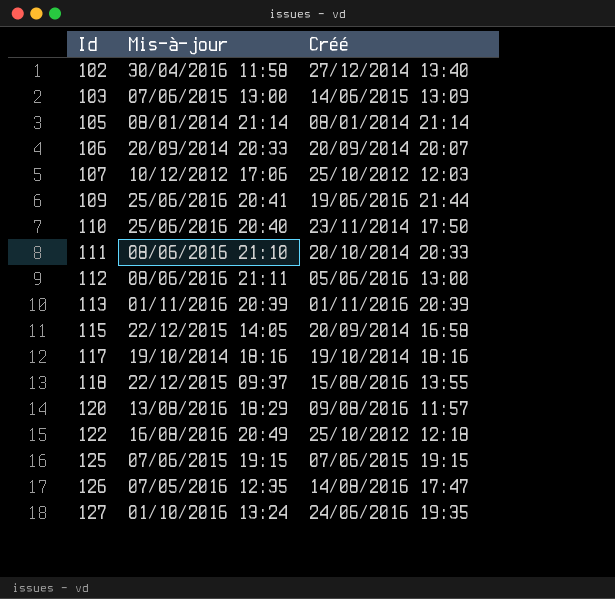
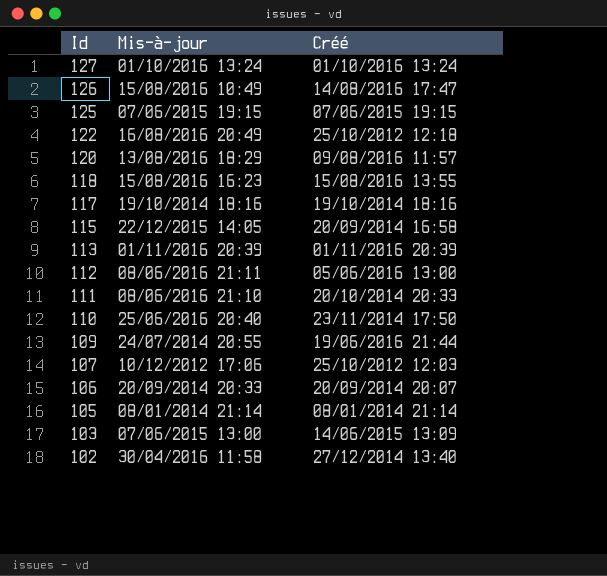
row order: Id ascending -> Id descending
127 | Créé: 24/06/2016 19:35 -> 01/10/2016 13:24
126 | Mis-à-jour: 07/05/2016 12:35 -> 15/08/2016 10:49
118 | Mis-à-jour: 22/12/2015 09:37 -> 15/08/2016 16:23
109 | Mis-à-jour: 25/06/2016 20:41 -> 24/07/2014 20:55

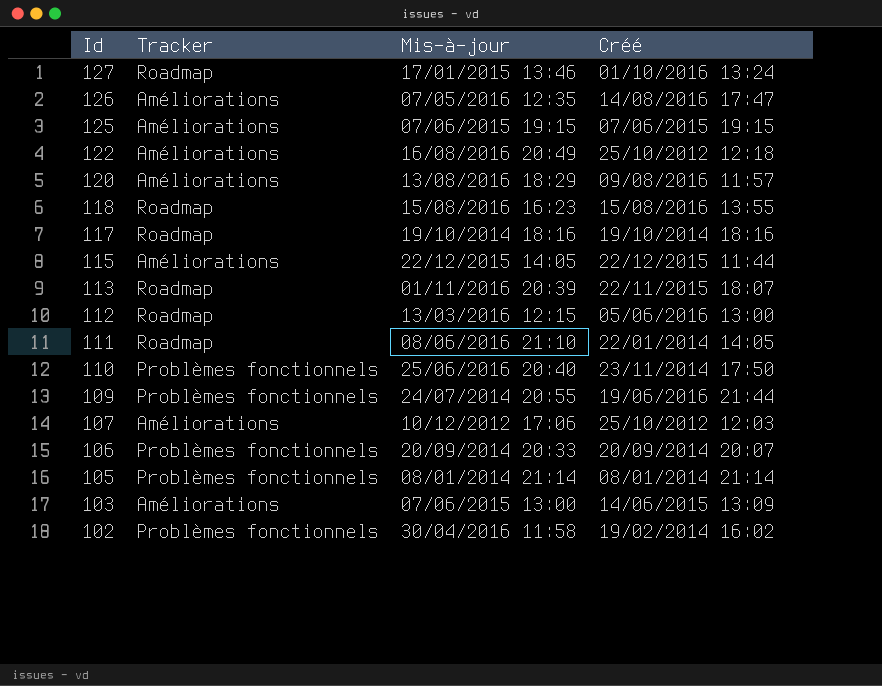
column Tracker | position: none -> 2
127 | Mis-à-jour: 01/10/2016 13:24 -> 17/01/2015 13:46
126 | Mis-à-jour: 15/08/2016 10:49 -> 07/05/2016 12:35
115 | Créé: 20/09/2014 16:58 -> 22/12/2015 11:44
113 | Créé: 01/11/2016 20:39 -> 22/11/2015 18:07
112 | Mis-à-jour: 08/06/2016 21:11 -> 13/03/2016 12:15
111 | Créé: 20/10/2014 20:33 -> 22/01/2014 14:05
102 | Créé: 27/12/2014 13:40 -> 19/02/2014 16:02

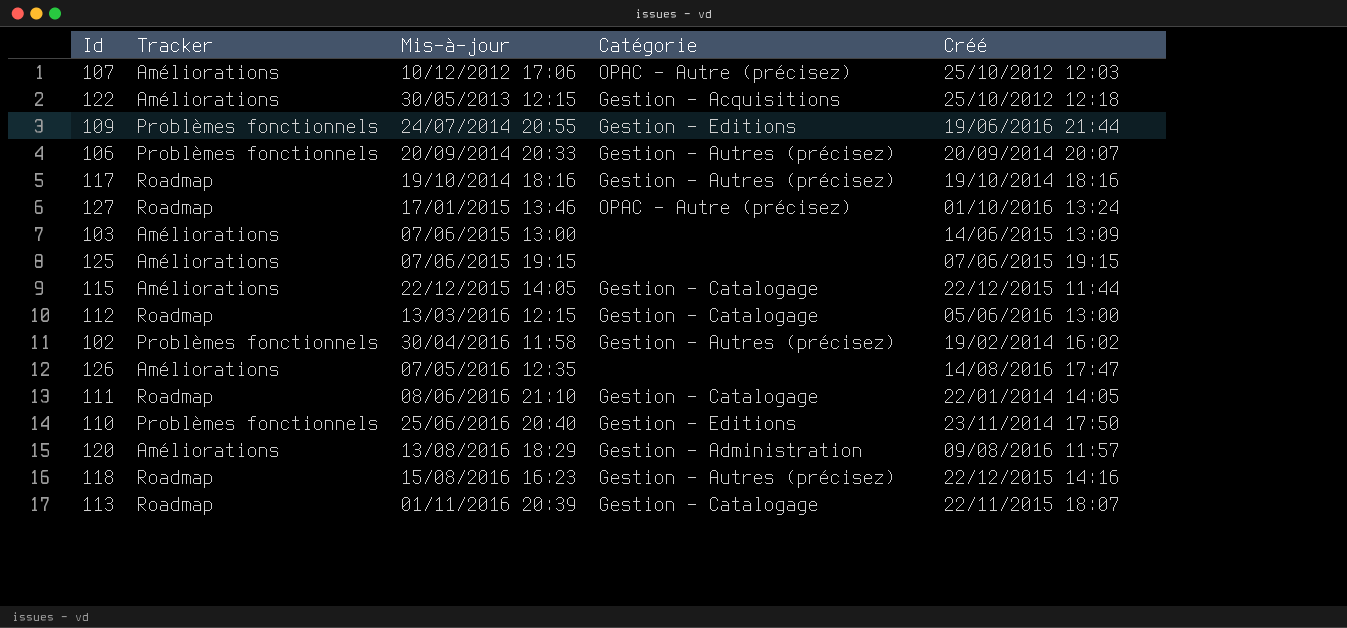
row order: Id descending -> Mis-à-jour ascending
column Catégorie | position: none -> 4
row 105: Problèmes fonctionnels | 08/01/2014 21:14 | 08/01/2014 21:14 -> none
122 | Mis-à-jour: 16/08/2016 20:49 -> 30/05/2013 12:15
118 | Créé: 15/08/2016 13:55 -> 22/12/2015 14:16

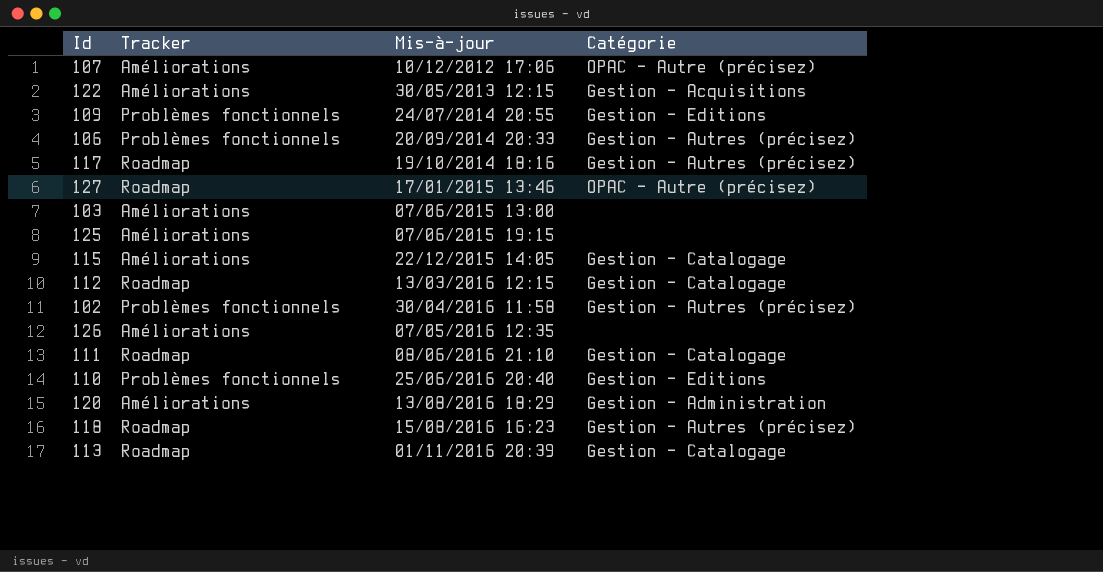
column Créé | position: 5 -> none

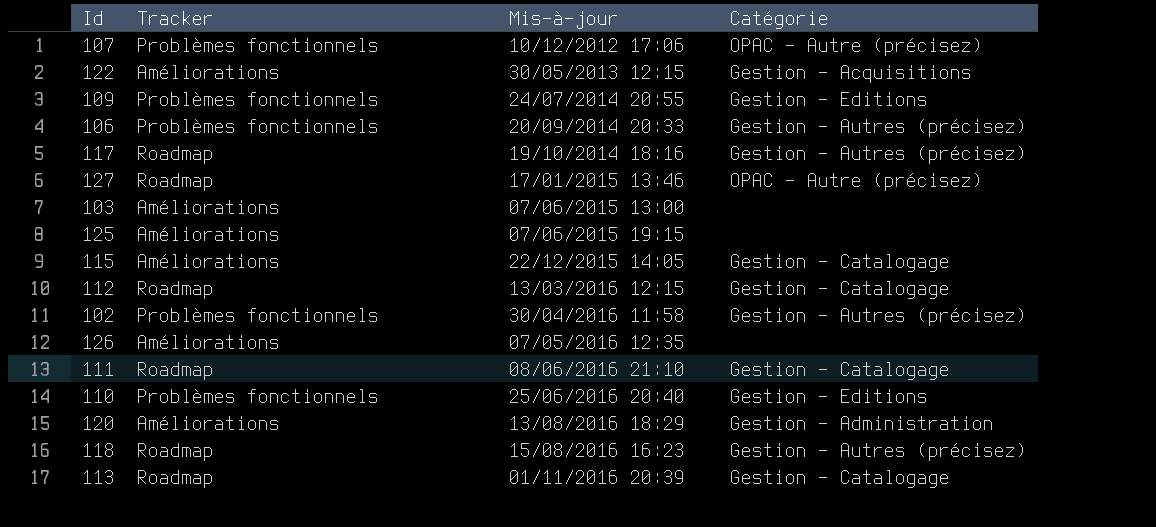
107 | Tracker: Améliorations -> Problèmes fonctionnels

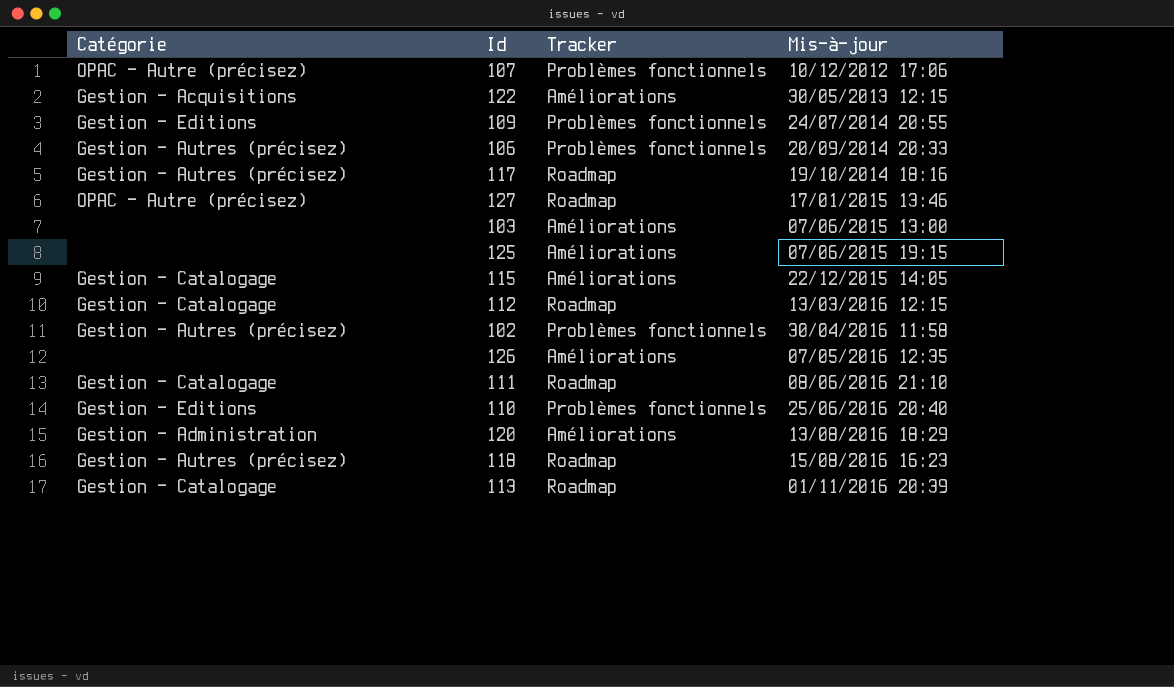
column Catégorie | position: 4 -> 1

